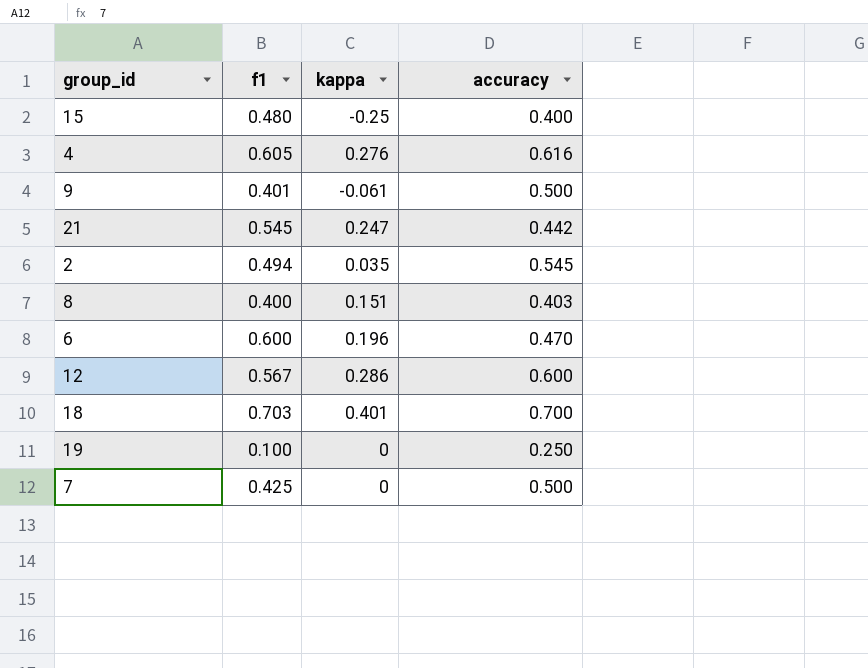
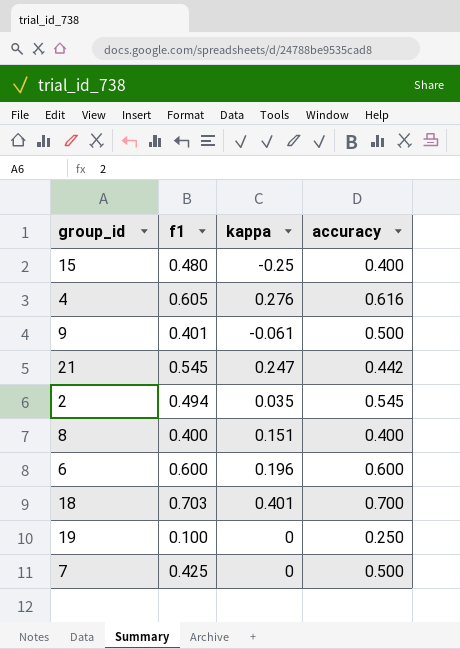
row 12: 0.567 | 0.286 | 0.600 -> none
8 | accuracy: 0.403 -> 0.400
6 | accuracy: 0.470 -> 0.600

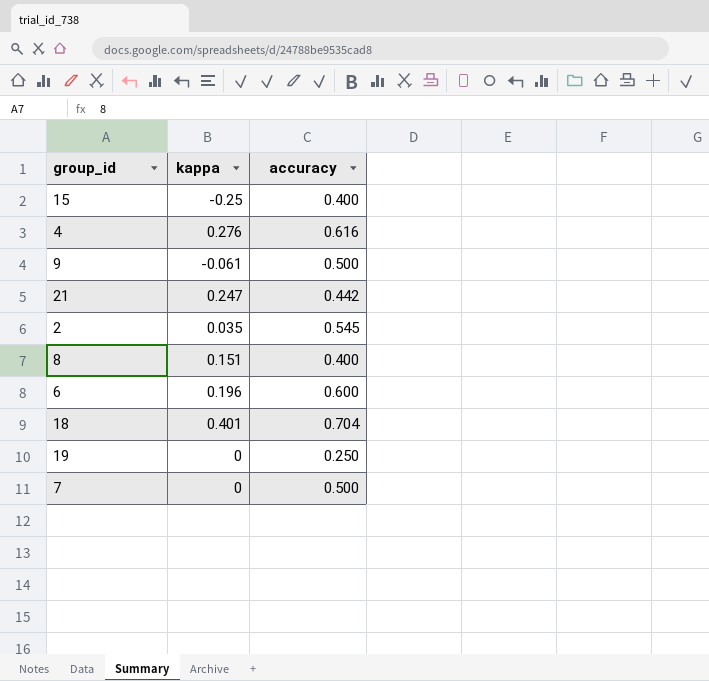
column f1 | position: 2 -> none
18 | accuracy: 0.700 -> 0.704

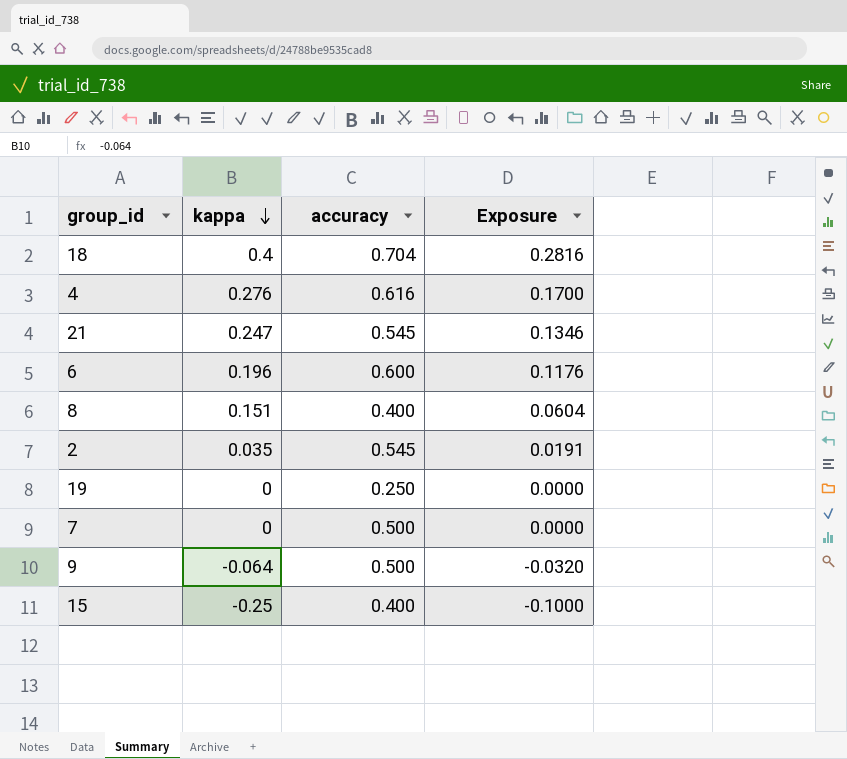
row order: none -> kappa descending
column Exposure | formula: none -> [kappa] * [accuracy]
18 | kappa: 0.401 -> 0.4
21 | accuracy: 0.442 -> 0.545
9 | kappa: -0.061 -> -0.064

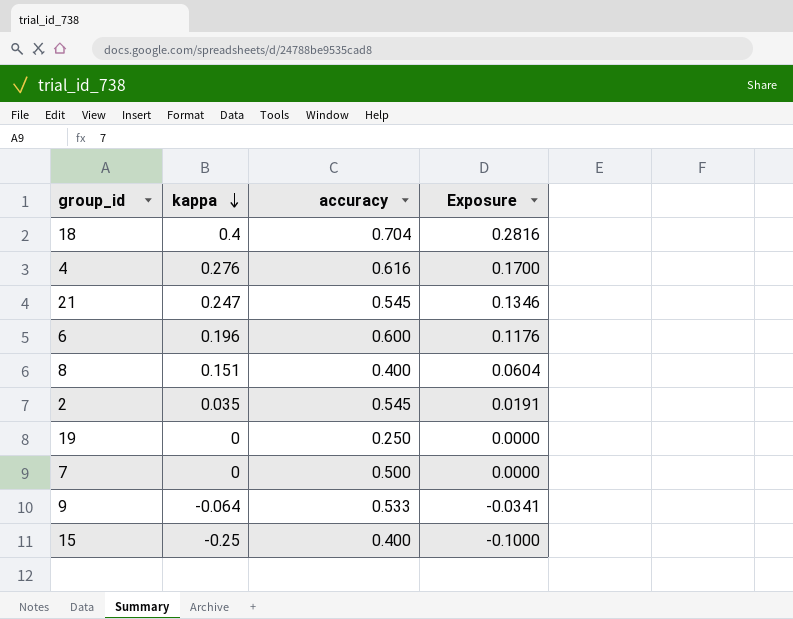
9 | accuracy: 0.500 -> 0.533
9 | Exposure: -0.0320 -> -0.0341

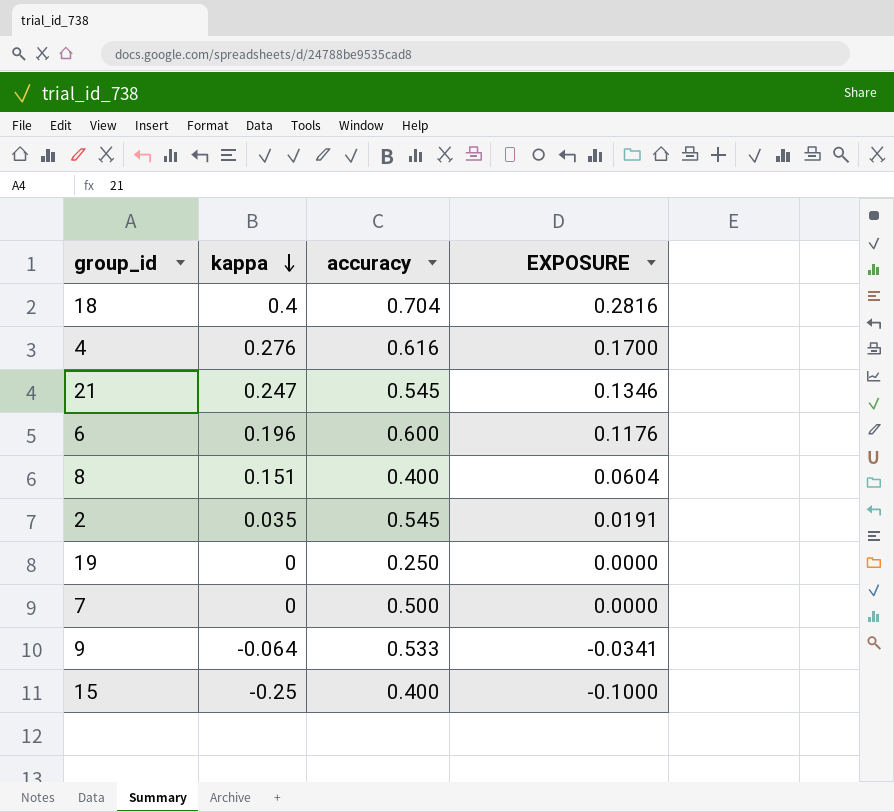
column name: Exposure -> EXPOSURE

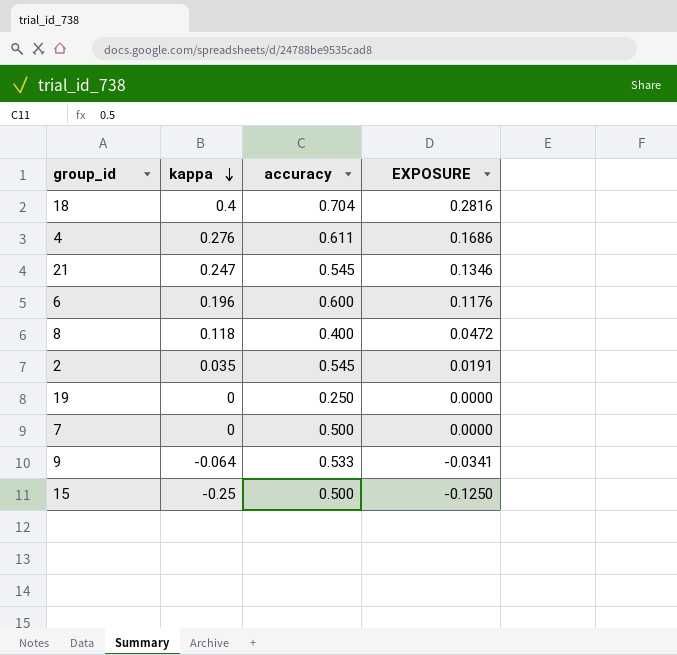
4 | accuracy: 0.616 -> 0.611
4 | EXPOSURE: 0.1700 -> 0.1686
8 | kappa: 0.151 -> 0.118
8 | EXPOSURE: 0.0604 -> 0.0472
15 | accuracy: 0.400 -> 0.500
15 | EXPOSURE: -0.1000 -> -0.1250

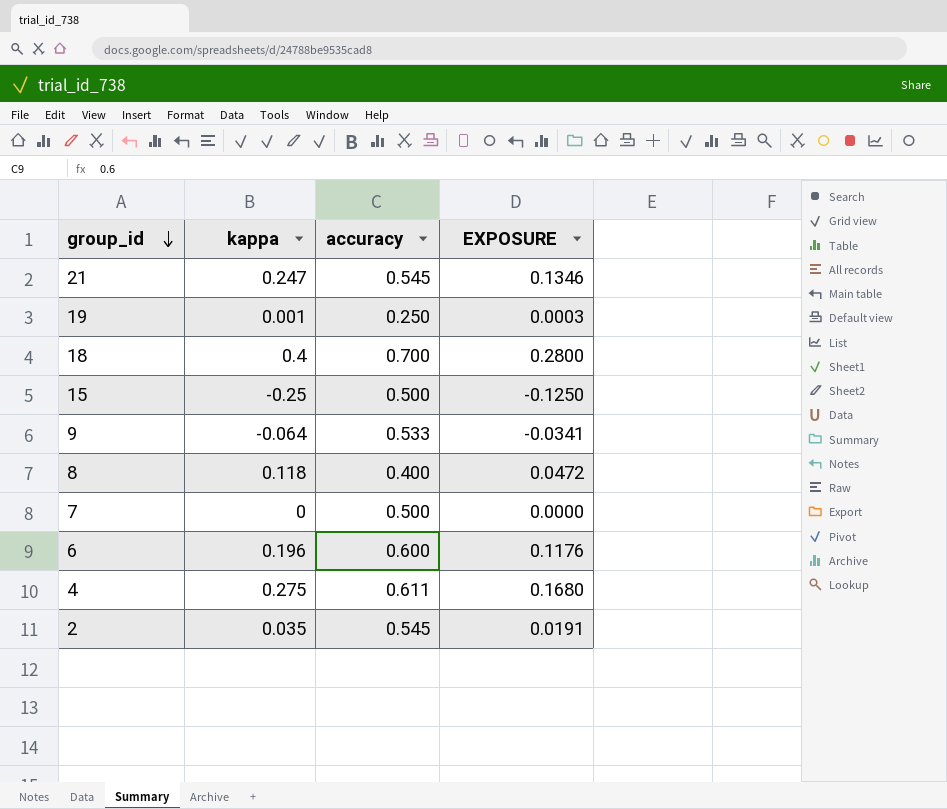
row order: kappa descending -> group_id descending
19 | kappa: 0 -> 0.001
19 | EXPOSURE: 0.0000 -> 0.0003
18 | accuracy: 0.704 -> 0.700
18 | EXPOSURE: 0.2816 -> 0.2800
4 | kappa: 0.276 -> 0.275
4 | EXPOSURE: 0.1686 -> 0.1680

